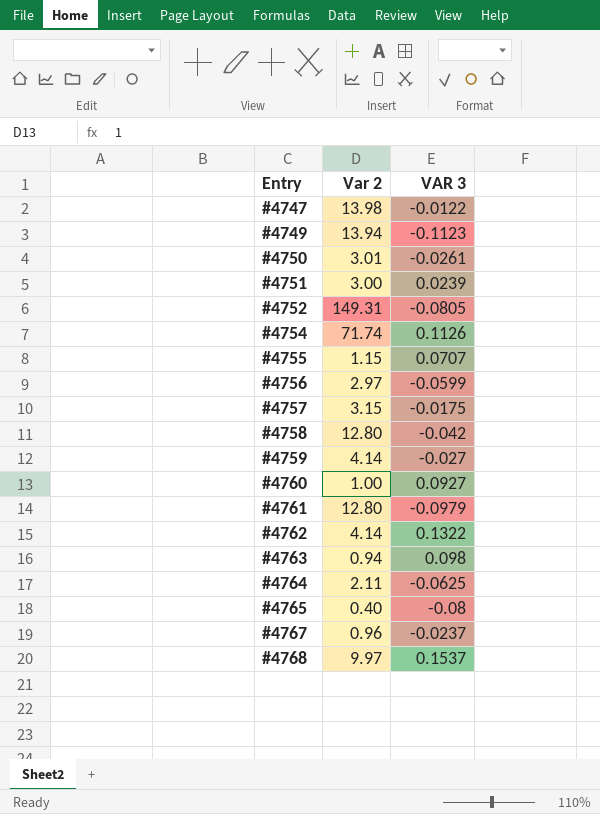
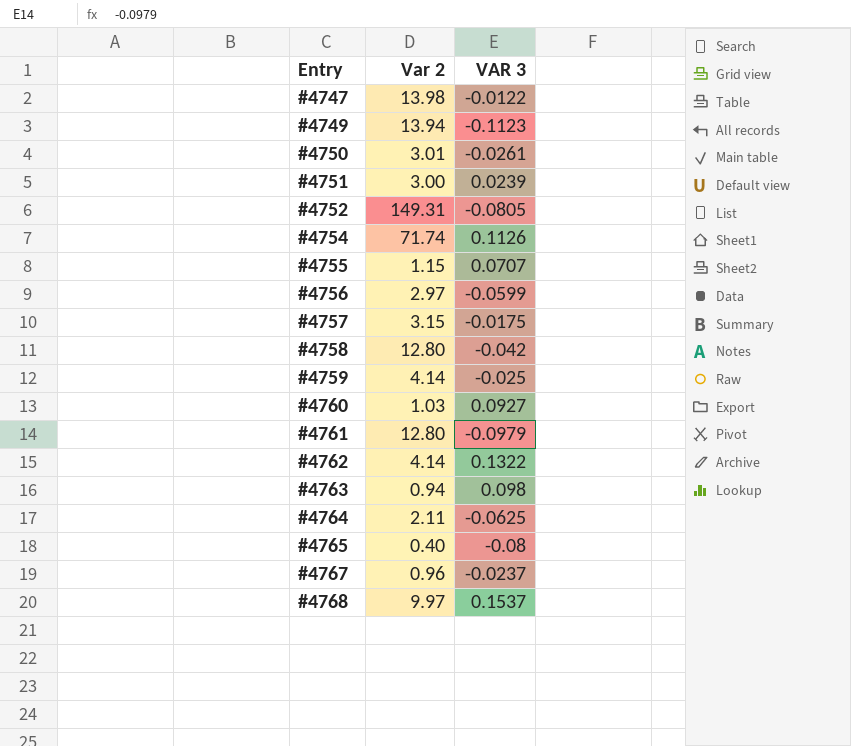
#4759 | VAR 3: -0.027 -> -0.025
#4760 | Var 2: 1.00 -> 1.03

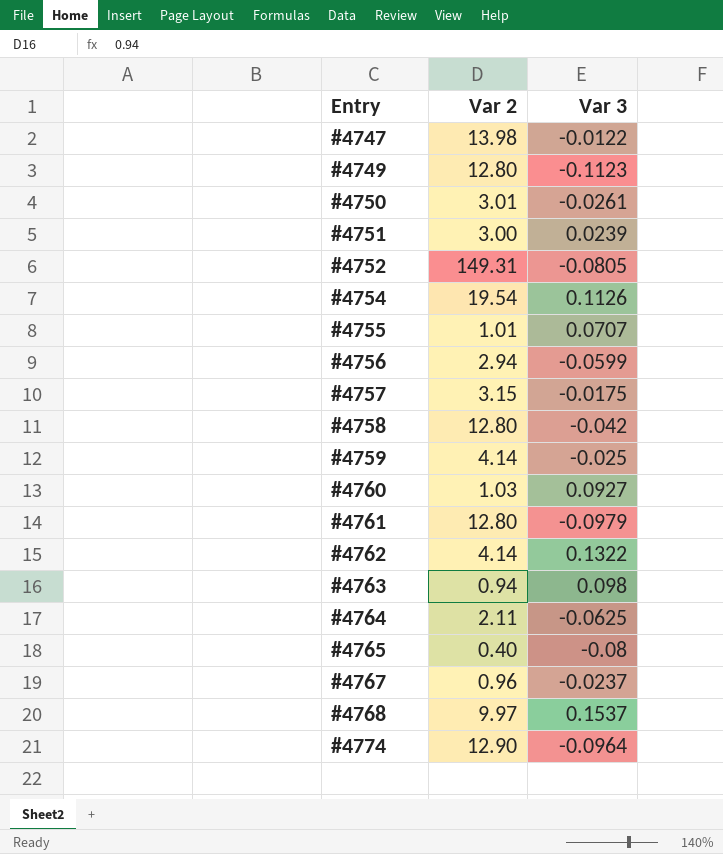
column name: VAR 3 -> Var 3
#4749 | Var 2: 13.94 -> 12.80
#4754 | Var 2: 71.74 -> 19.54
#4755 | Var 2: 1.15 -> 1.01
#4756 | Var 2: 2.97 -> 2.94
row #4774: none -> 12.90 | -0.0964

